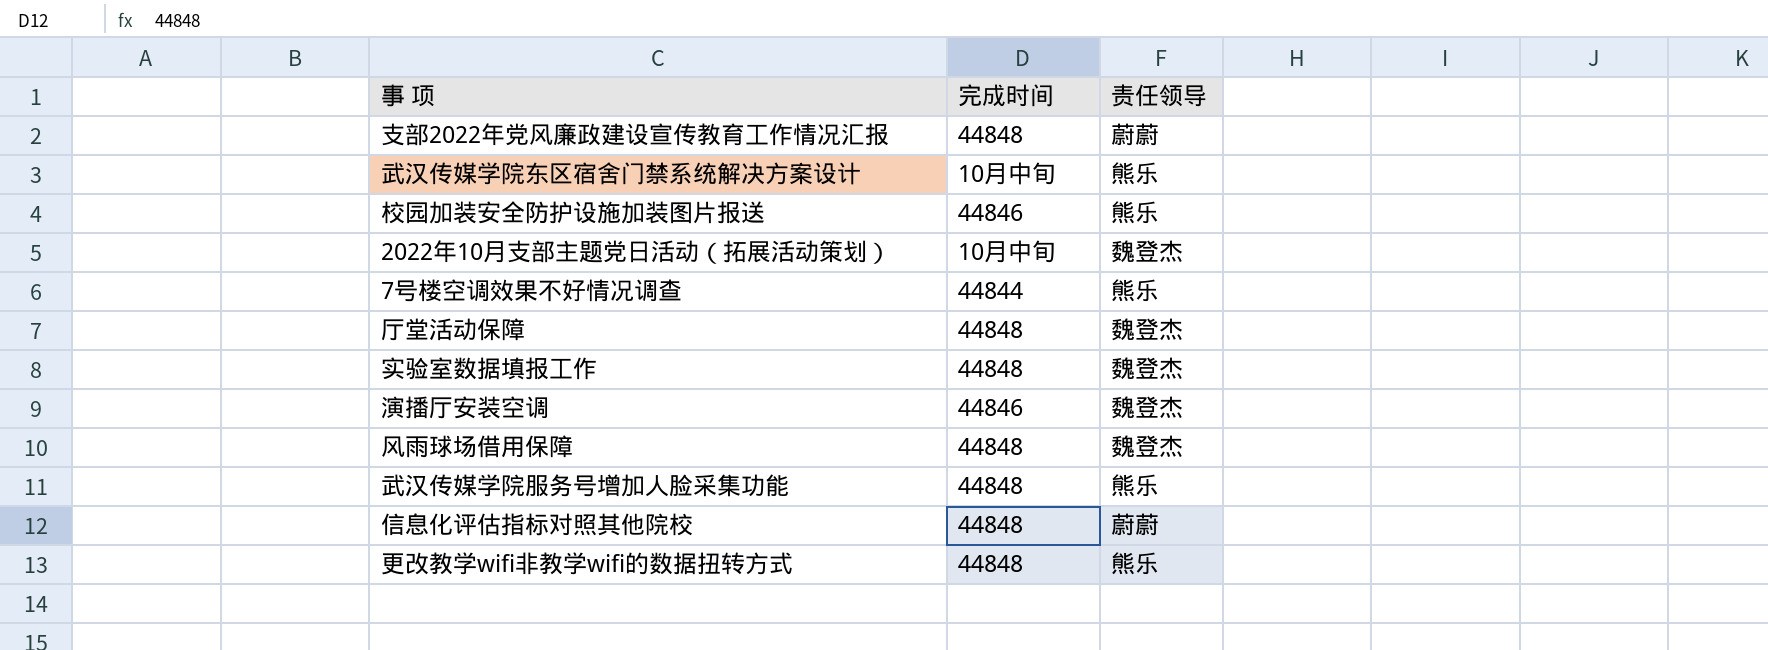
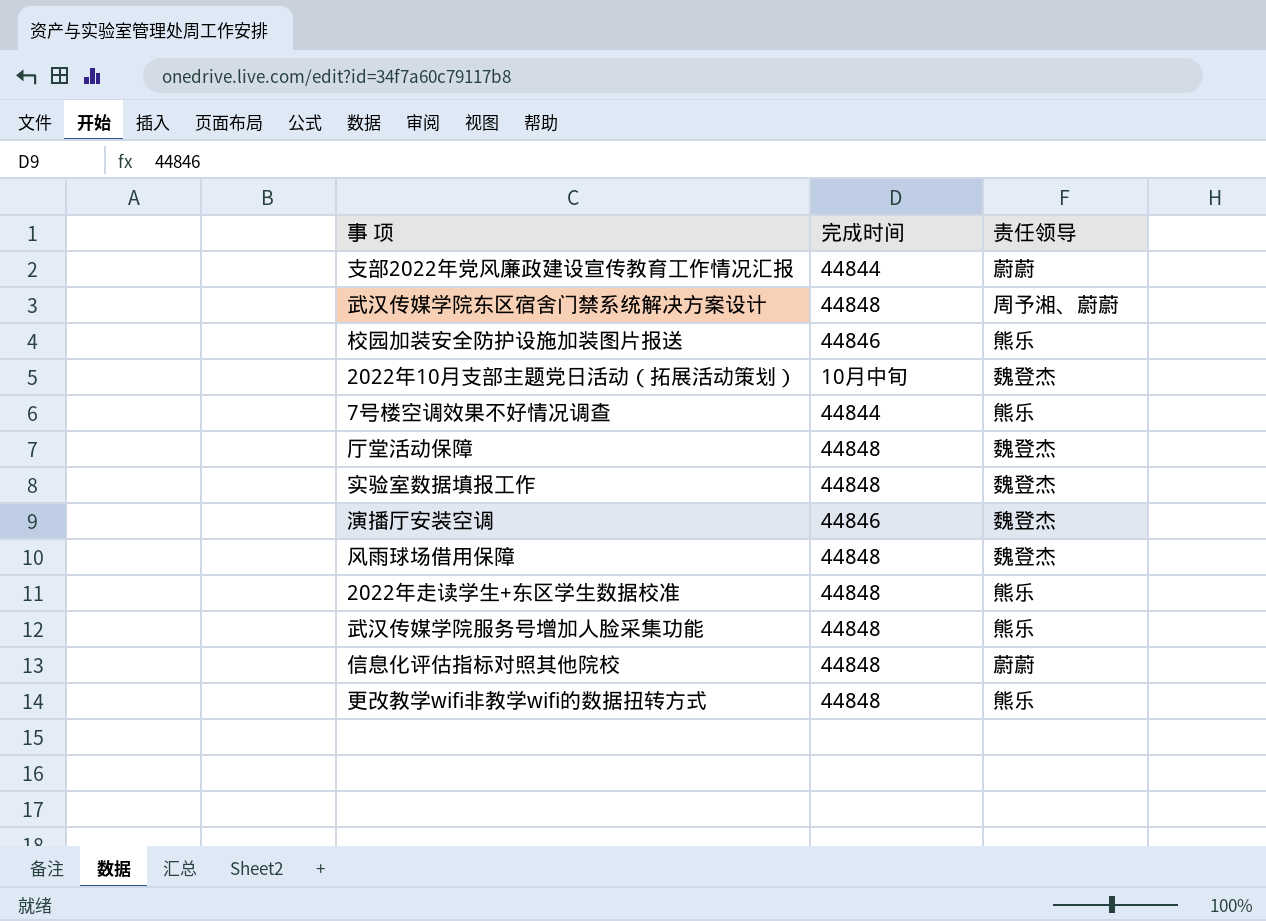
支部2022年党风廉政建设宣传教育工作情况汇报 | 完成时间: 44848 -> 44844
武汉传媒学院东区宿舍门禁系统解决方案设计 | 完成时间: 10月中旬 -> 44848
武汉传媒学院东区宿舍门禁系统解决方案设计 | 责任领导: 熊乐 -> 周予湘、蔚蔚
row 2022年走读学生+东区学生数据校准: none -> 44848 | 熊乐

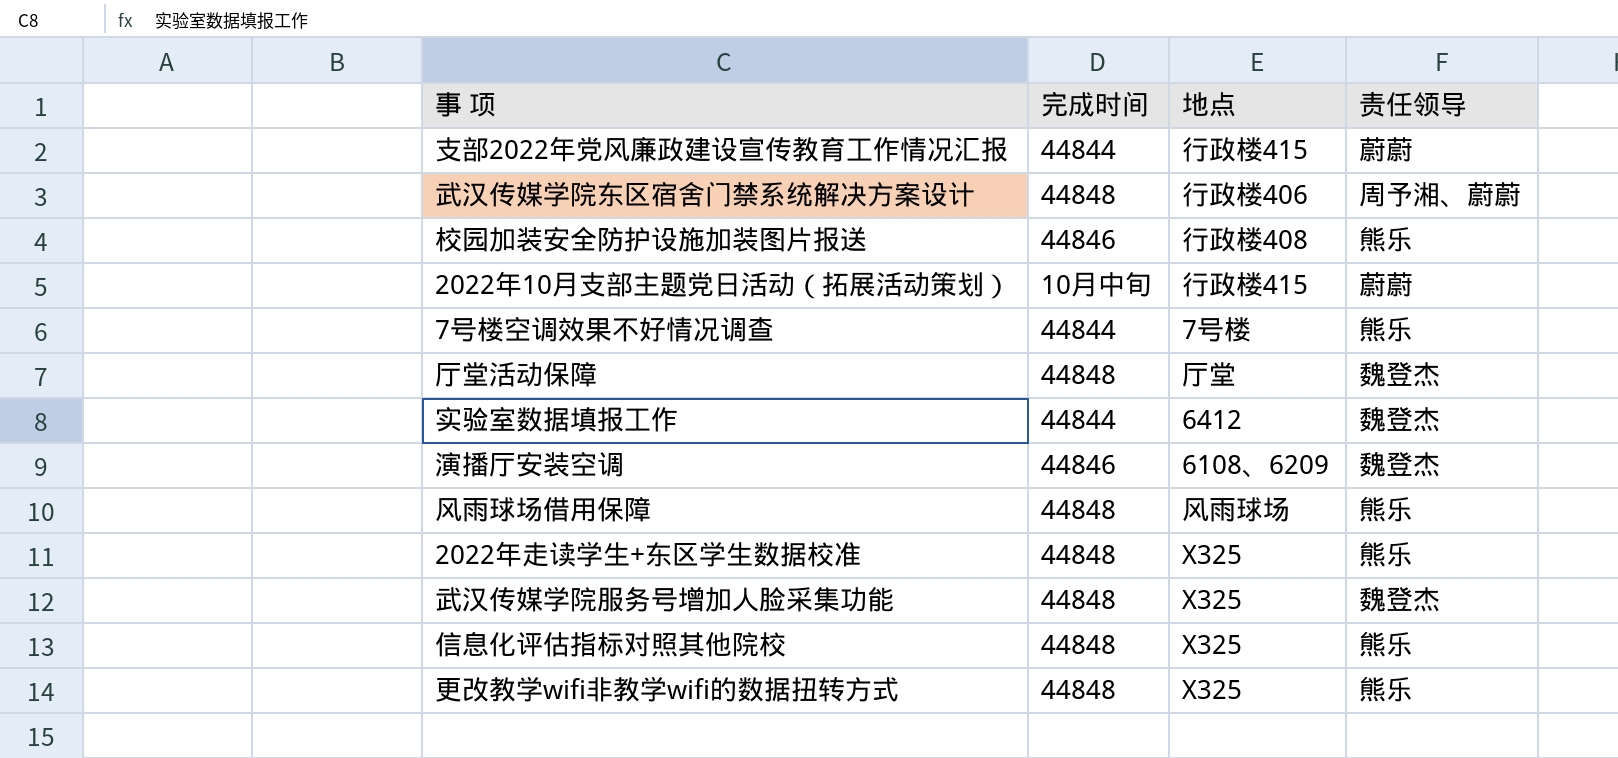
column 地点 | position: none -> 3
2022年10月支部主题党日活动（拓展活动策划） | 责任领导: 魏登杰 -> 蔚蔚
实验室数据填报工作 | 完成时间: 44848 -> 44844
风雨球场借用保障 | 责任领导: 魏登杰 -> 熊乐
武汉传媒学院服务号增加人脸采集功能 | 责任领导: 熊乐 -> 魏登杰
信息化评估指标对照其他院校 | 责任领导: 蔚蔚 -> 熊乐

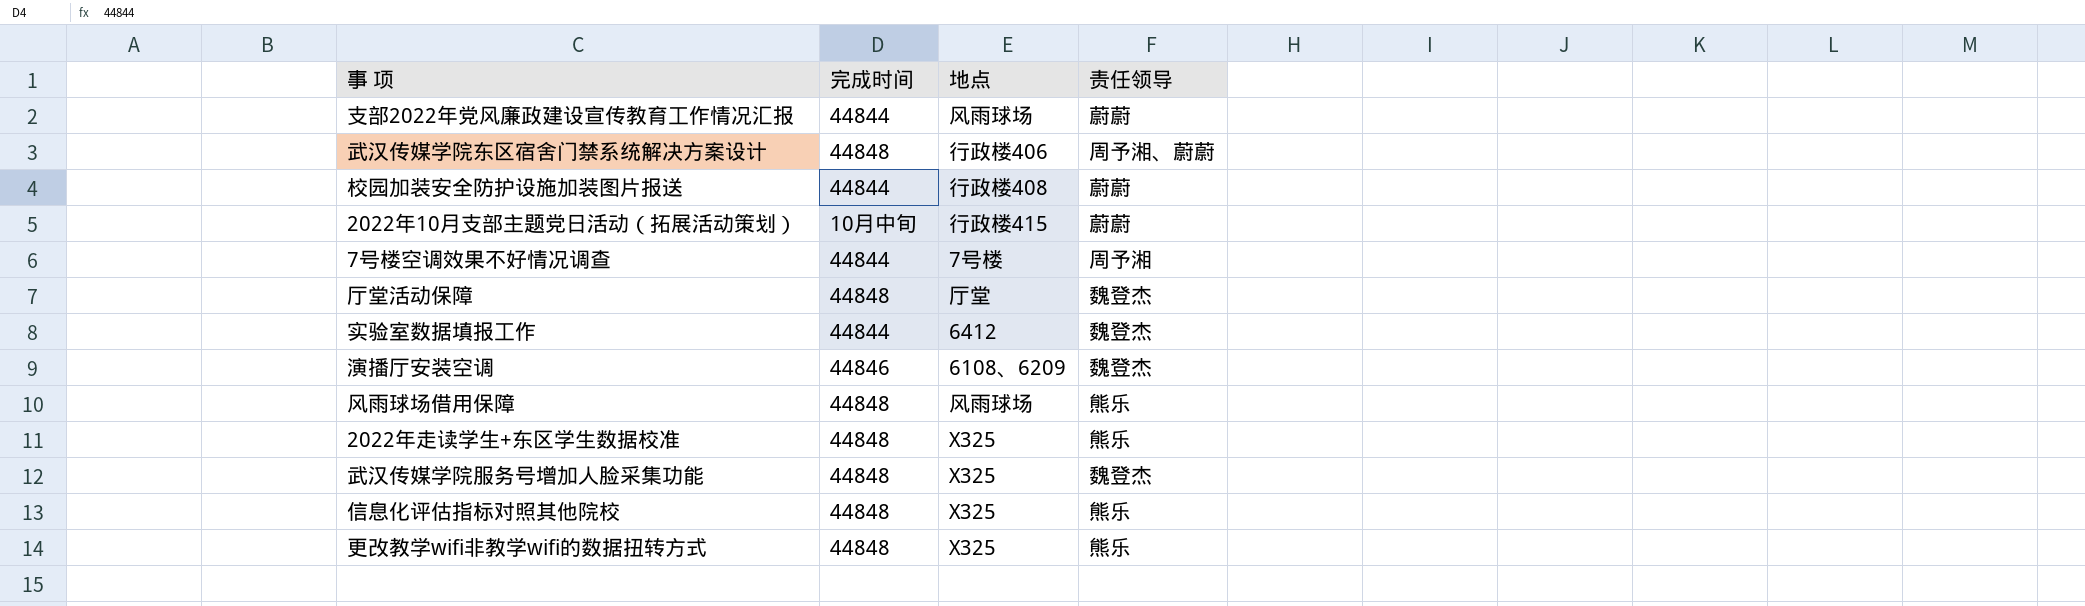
支部2022年党风廉政建设宣传教育工作情况汇报 | 地点: 行政楼415 -> 风雨球场
校园加装安全防护设施加装图片报送 | 完成时间: 44846 -> 44844
校园加装安全防护设施加装图片报送 | 责任领导: 熊乐 -> 蔚蔚
7号楼空调效果不好情况调查 | 责任领导: 熊乐 -> 周予湘

